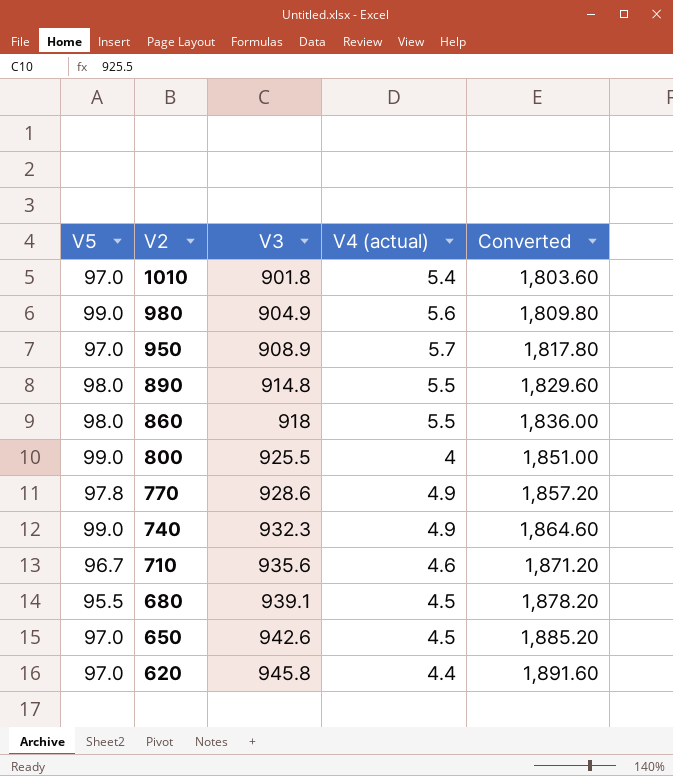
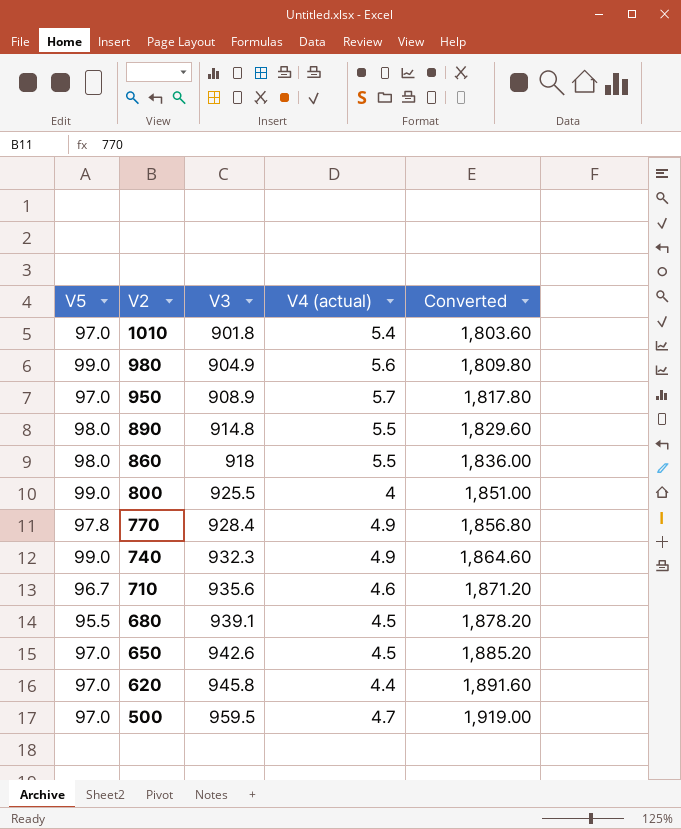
770 | V3: 928.6 -> 928.4
770 | Converted: 1,857.20 -> 1,856.80
row 500: none -> 97.0 | 959.5 | 4.7 | 1,919.00

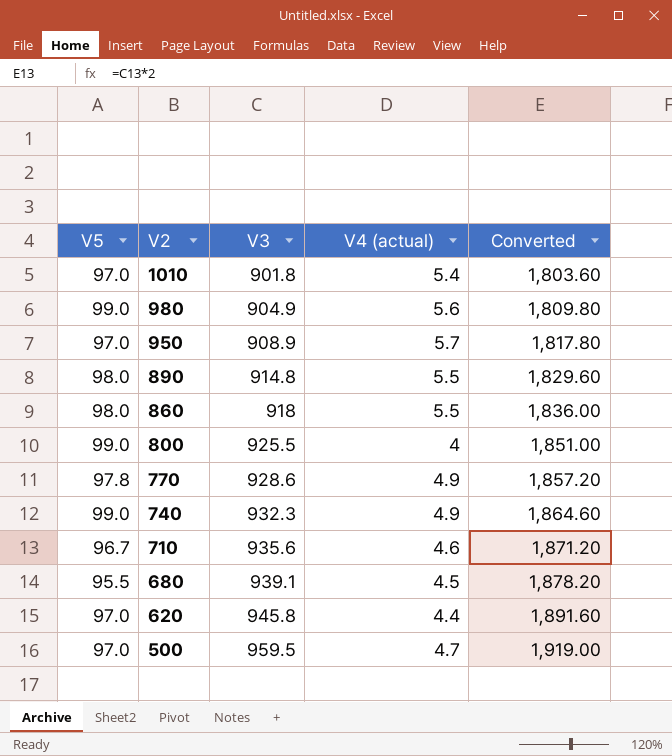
row 650: 97.0 | 942.6 | 4.5 | 1,885.20 -> none
770 | V3: 928.4 -> 928.6
770 | Converted: 1,856.80 -> 1,857.20

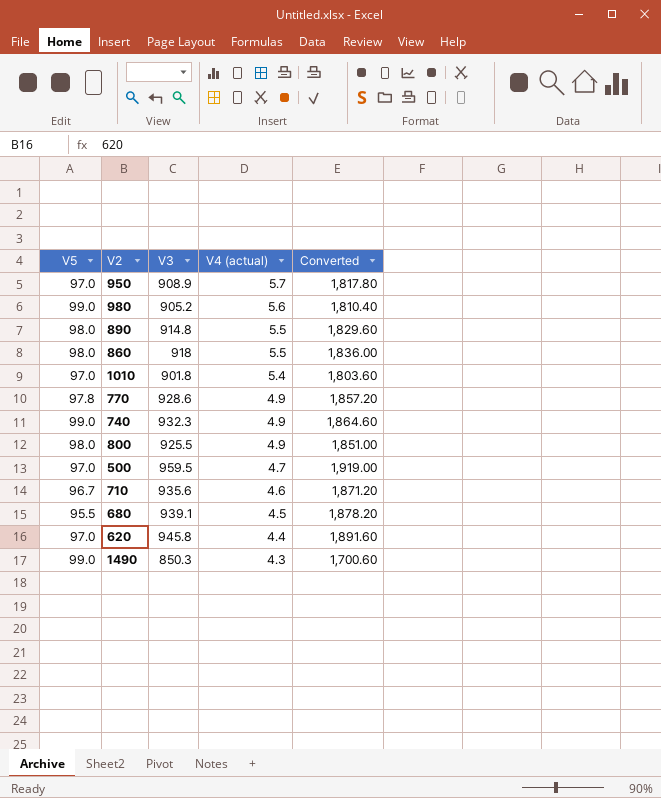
row order: V2 descending -> V4 (actual) descending
980 | V3: 904.9 -> 905.2
980 | Converted: 1,809.80 -> 1,810.40
800 | V5: 99.0 -> 98.0
800 | V4 (actual): 4 -> 4.9
row 1490: none -> 99.0 | 850.3 | 4.3 | 1,700.60

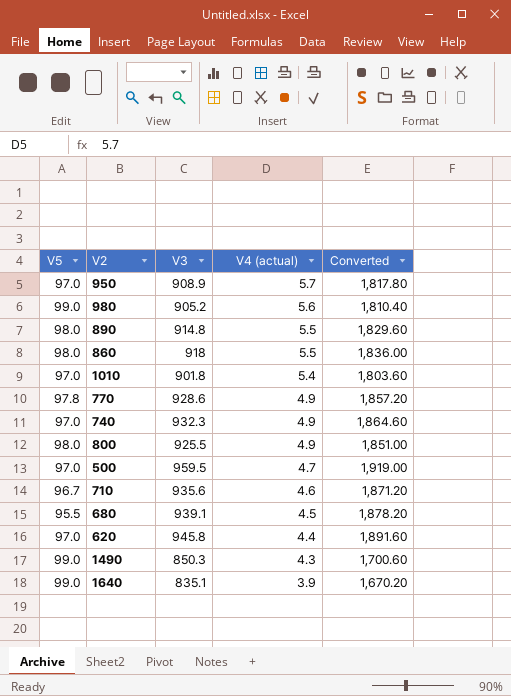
740 | V5: 99.0 -> 97.0
row 1640: none -> 99.0 | 835.1 | 3.9 | 1,670.20

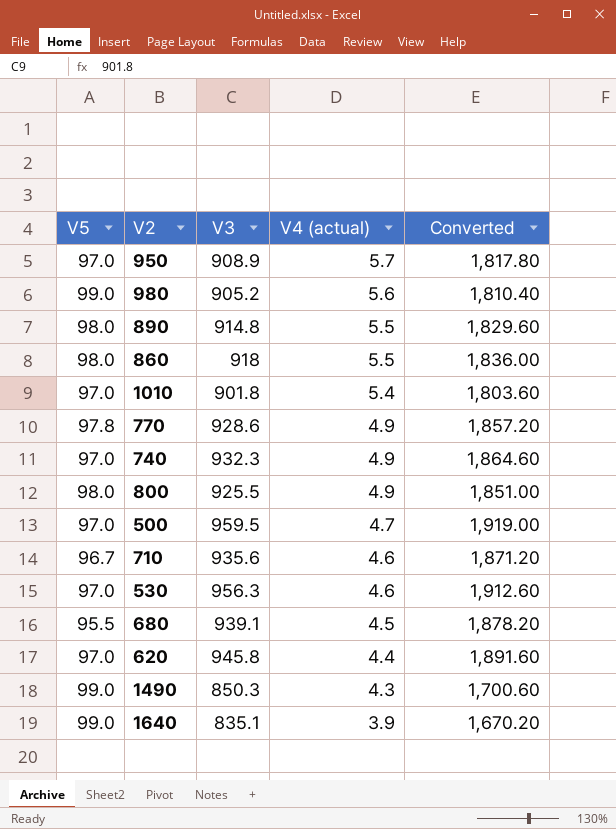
row 530: none -> 97.0 | 956.3 | 4.6 | 1,912.60

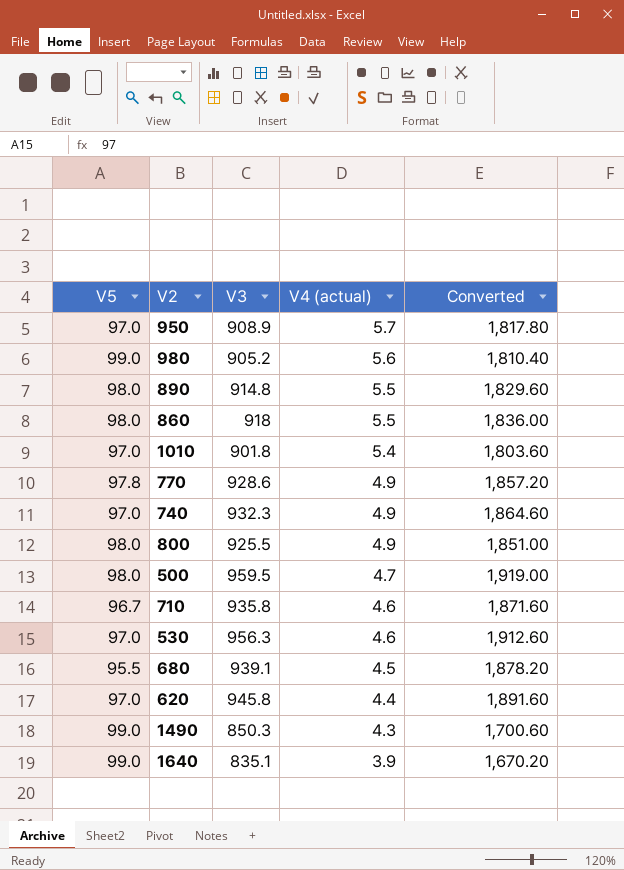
500 | V5: 97.0 -> 98.0
710 | V3: 935.6 -> 935.8
710 | Converted: 1,871.20 -> 1,871.60

